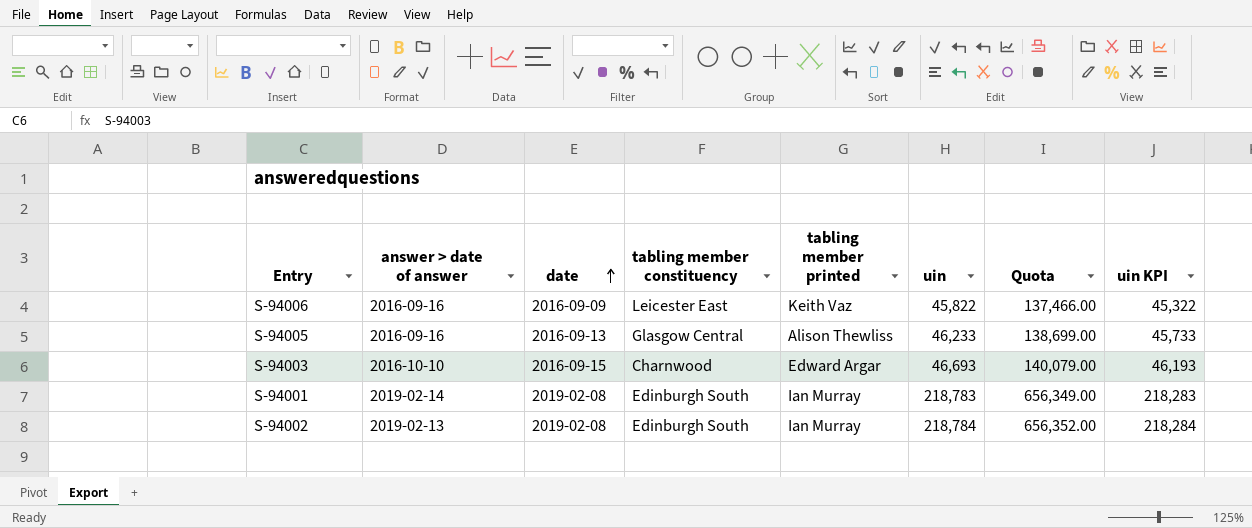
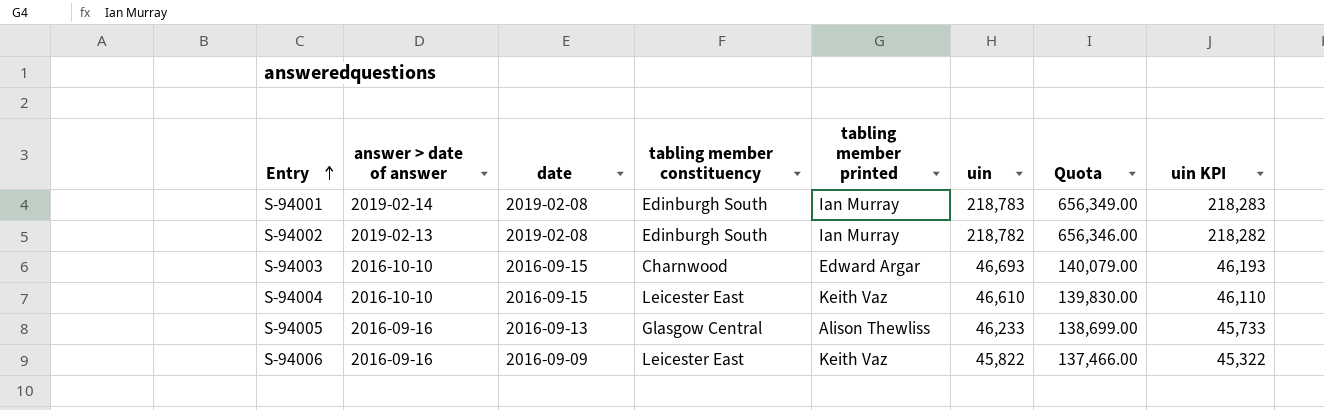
row order: date ascending -> Entry ascending
S-94002 | uin: 218,784 -> 218,782
S-94002 | Quota: 656,352.00 -> 656,346.00
S-94002 | uin KPI: 218,284 -> 218,282
row S-94004: none -> 2016-10-10 | 2016-09-15 | Leicester East | Keith Vaz | 46,610 | 139,830.00 | 46,110

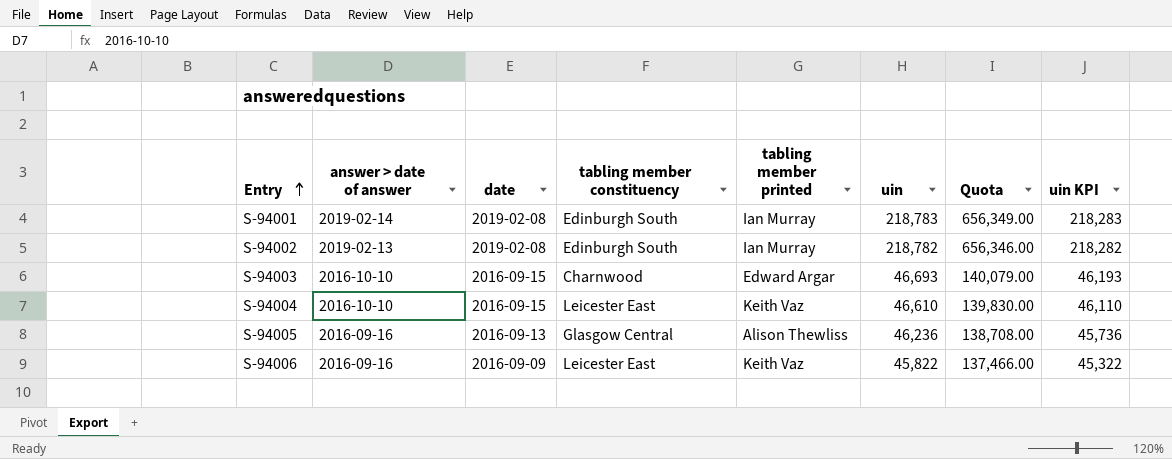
S-94005 | uin: 46,233 -> 46,236
S-94005 | Quota: 138,699.00 -> 138,708.00
S-94005 | uin KPI: 45,733 -> 45,736

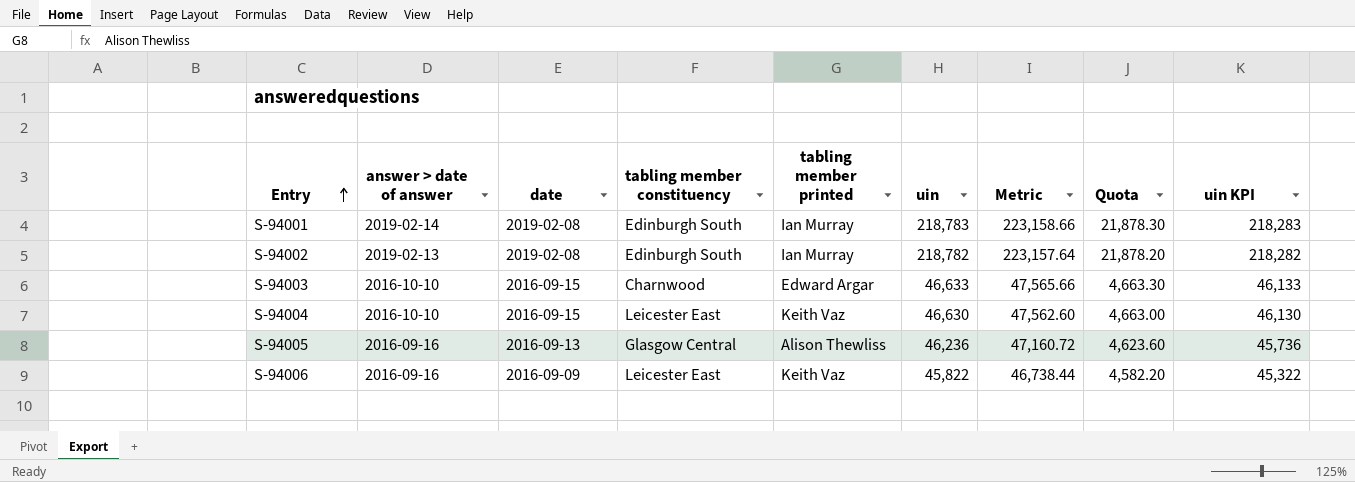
column Metric | formula: none -> [uin] * 1.02
column Quota | formula: [uin] * 3 -> [uin] * 0.1
S-94003 | uin: 46,693 -> 46,633
S-94003 | uin KPI: 46,193 -> 46,133
S-94004 | uin: 46,610 -> 46,630
S-94004 | uin KPI: 46,110 -> 46,130

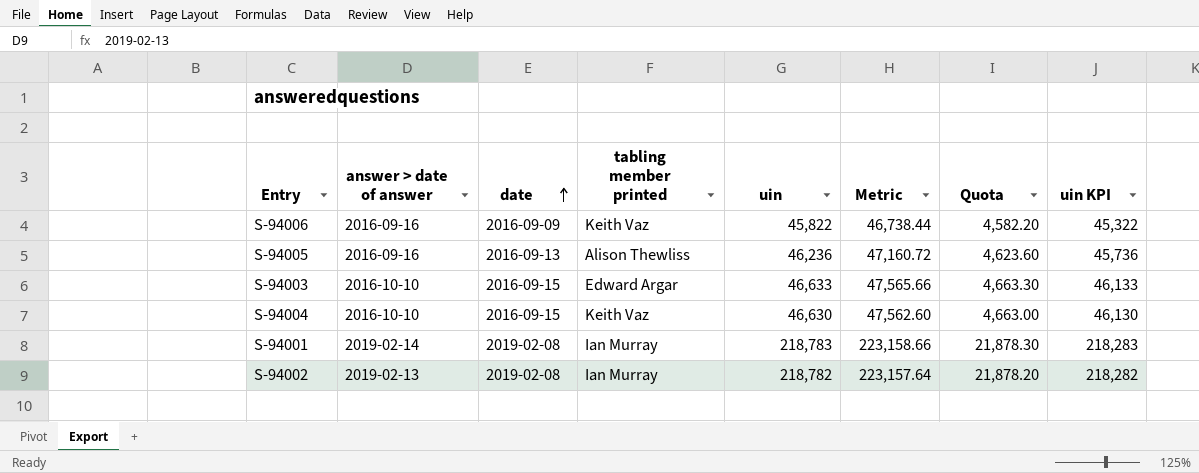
row order: Entry ascending -> date ascending
column tabling member constituency | position: 4 -> none

